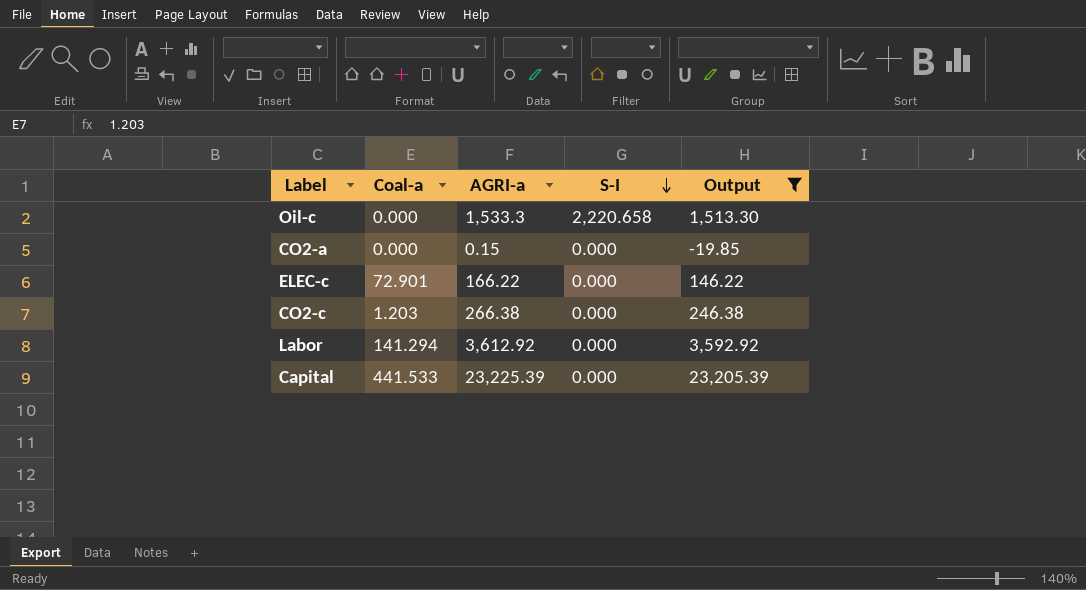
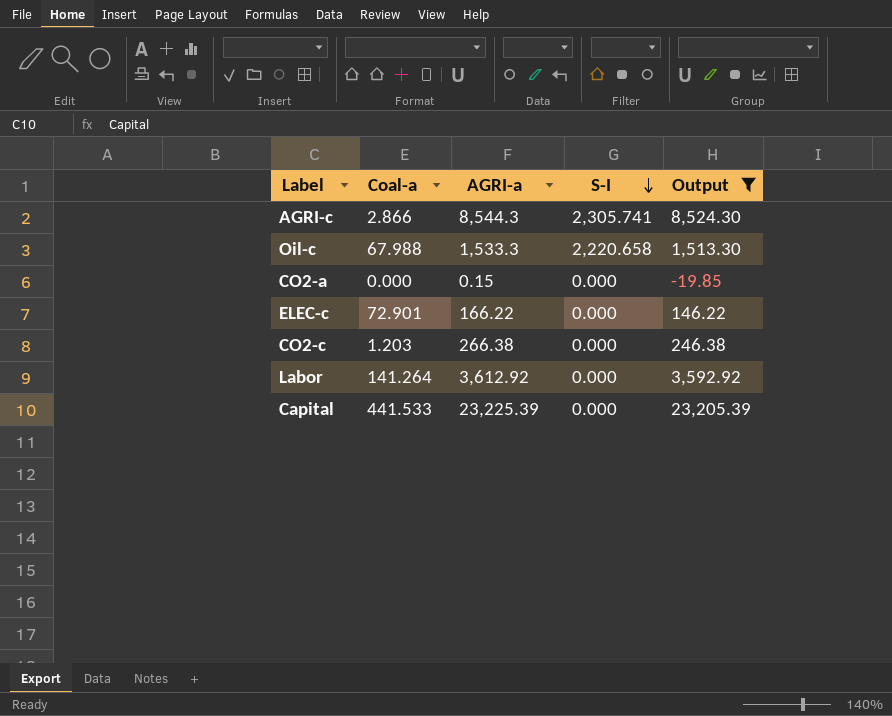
row AGRI-c: none -> 2.866 | 8,544.3 | 2,305.741 | 8,524.30
Oil-c | Coal-a: 0.000 -> 67.988
Labor | Coal-a: 141.294 -> 141.264

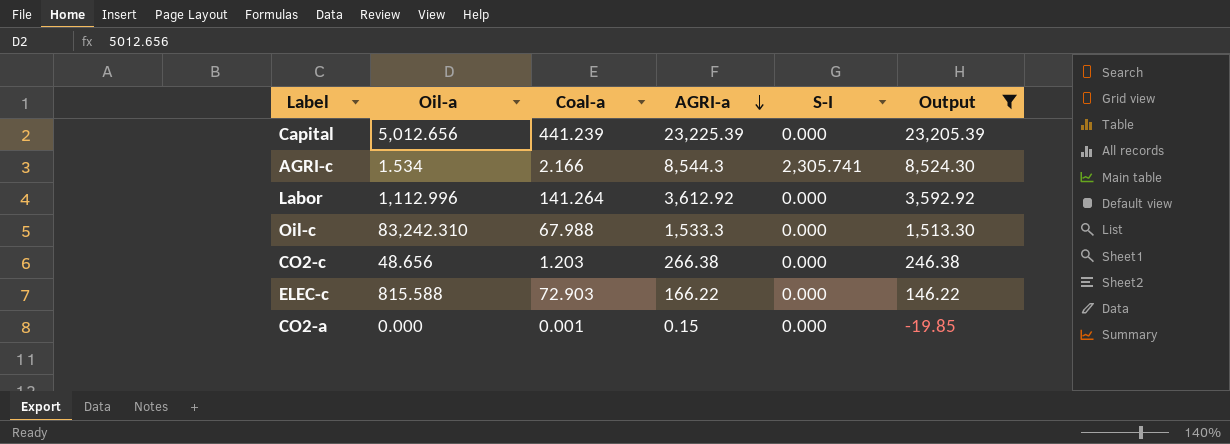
row order: S-I descending -> AGRI-a descending
column Oil-a | position: none -> 2
Capital | Coal-a: 441.533 -> 441.239
AGRI-c | Coal-a: 2.866 -> 2.166
Oil-c | S-I: 2,220.658 -> 0.000
ELEC-c | Coal-a: 72.901 -> 72.903
CO2-a | Coal-a: 0.000 -> 0.001

